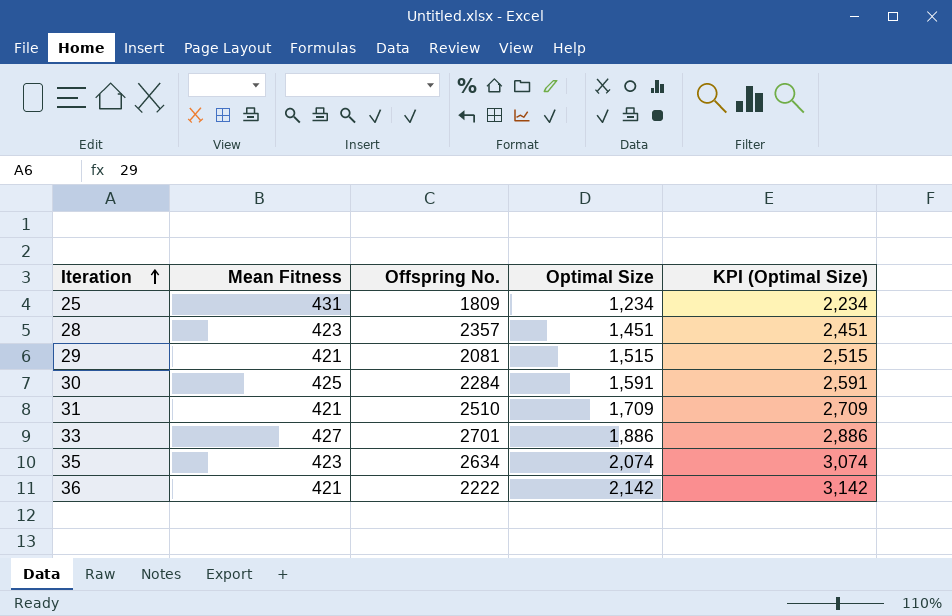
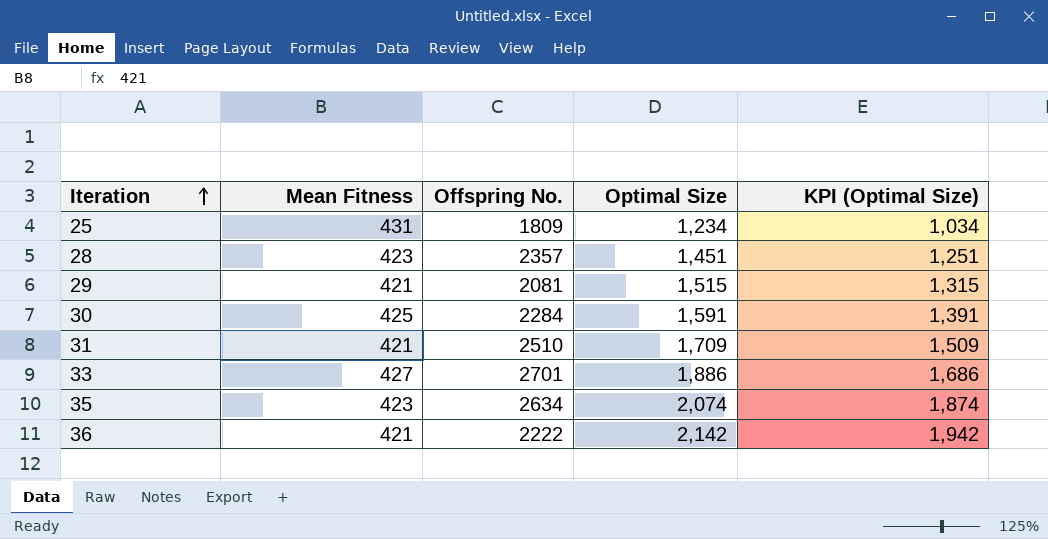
column KPI (Optimal Size) | formula: [Optimal Size] + 1000 -> [Optimal Size] - 200

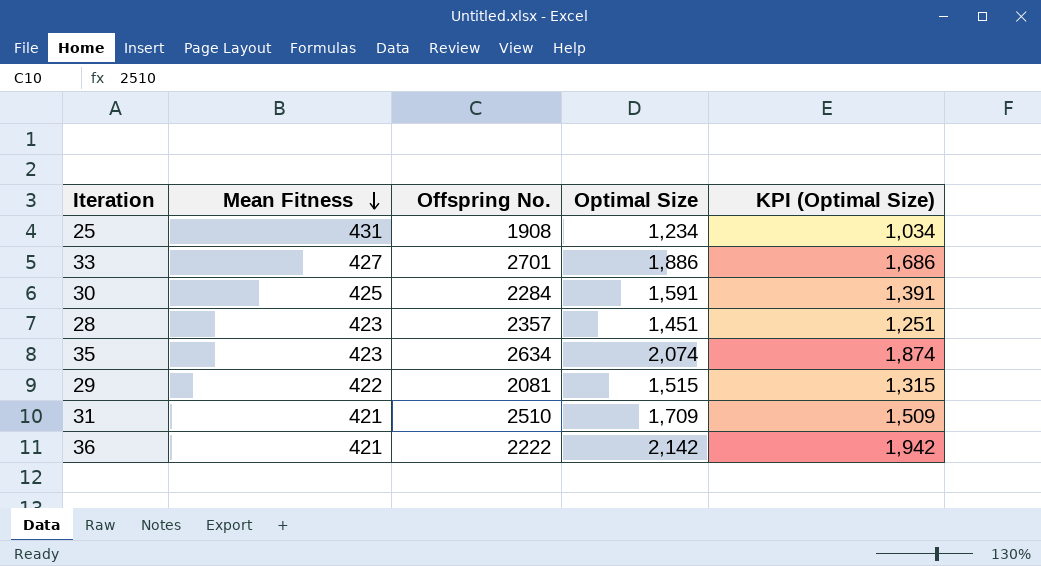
row order: Iteration ascending -> Mean Fitness descending
25 | Offspring No.: 1809 -> 1908
29 | Mean Fitness: 421 -> 422

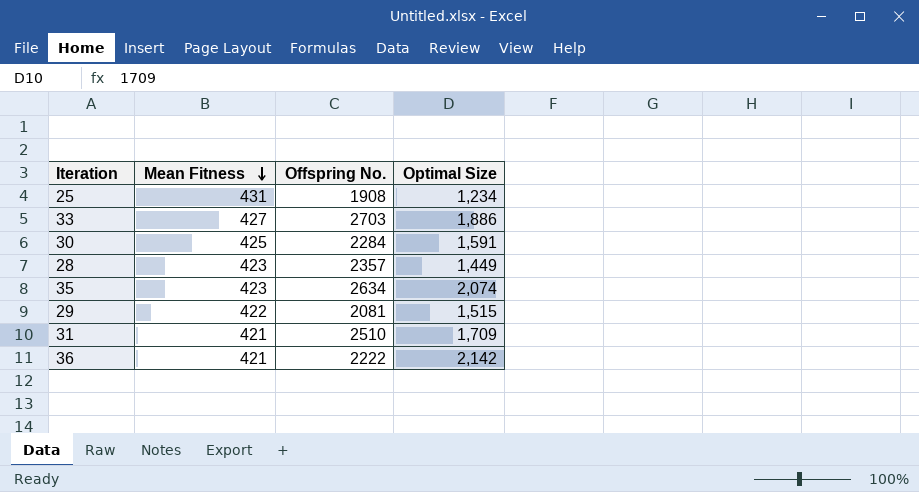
column KPI (Optimal Size) | formula: [Optimal Size] - 200 -> none
33 | Offspring No.: 2701 -> 2703
28 | Optimal Size: 1,451 -> 1,449

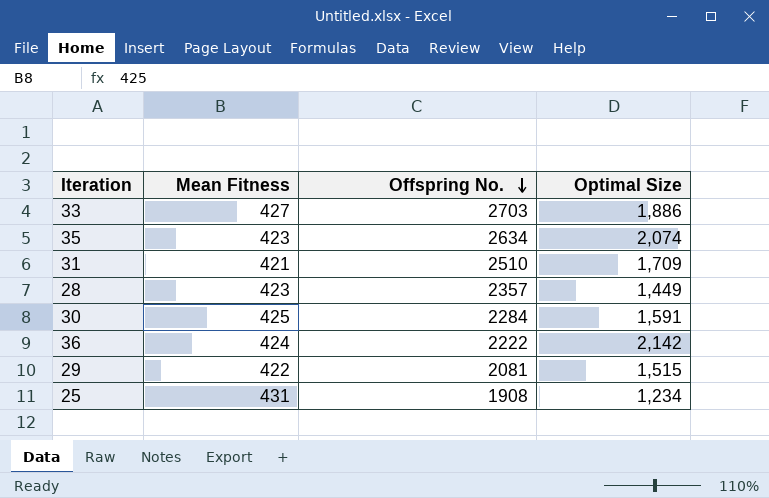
row order: Mean Fitness descending -> Offspring No. descending
36 | Mean Fitness: 421 -> 424

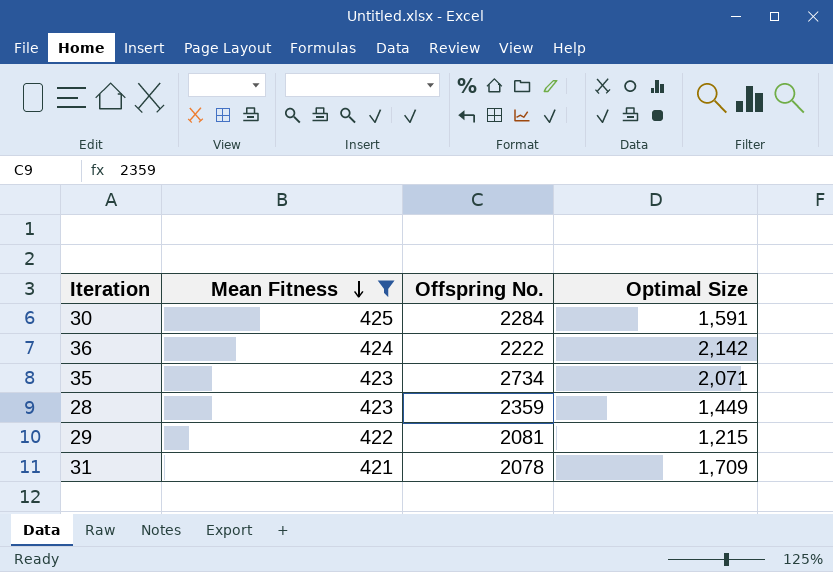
filter: none -> Mean Fitness <= 425
row order: Offspring No. descending -> Mean Fitness descending
35 | Offspring No.: 2634 -> 2734
35 | Optimal Size: 2,074 -> 2,071
28 | Offspring No.: 2357 -> 2359
29 | Optimal Size: 1,515 -> 1,215
31 | Offspring No.: 2510 -> 2078

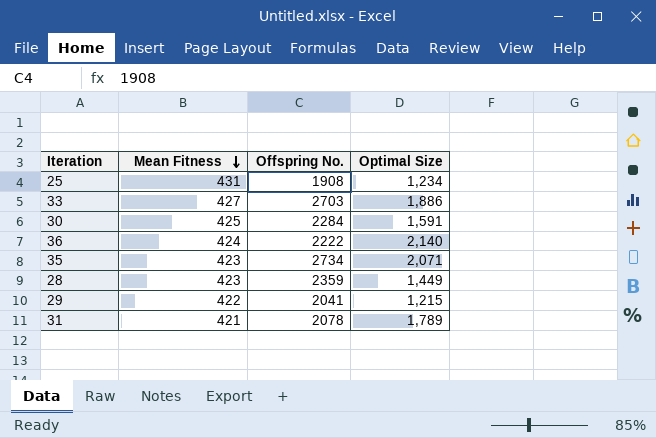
filter: Mean Fitness <= 425 -> none
36 | Optimal Size: 2,142 -> 2,140
29 | Offspring No.: 2081 -> 2041
31 | Optimal Size: 1,709 -> 1,789

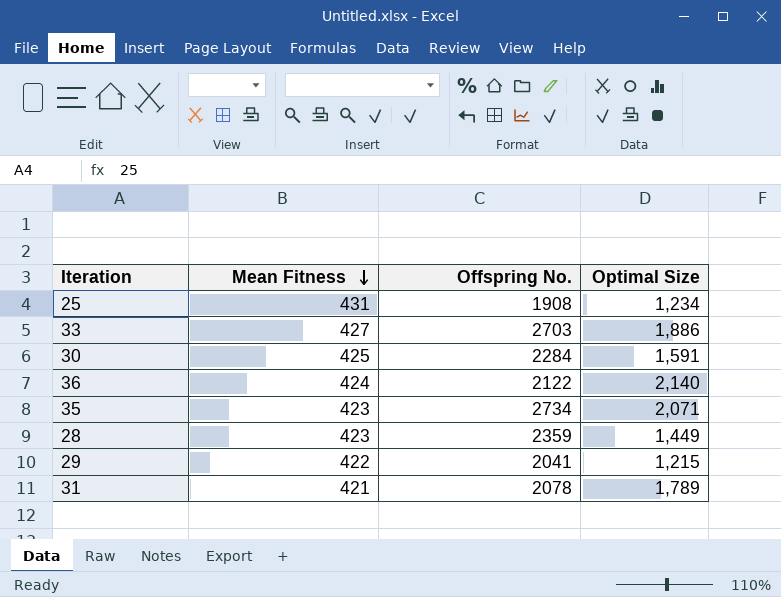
36 | Offspring No.: 2222 -> 2122

